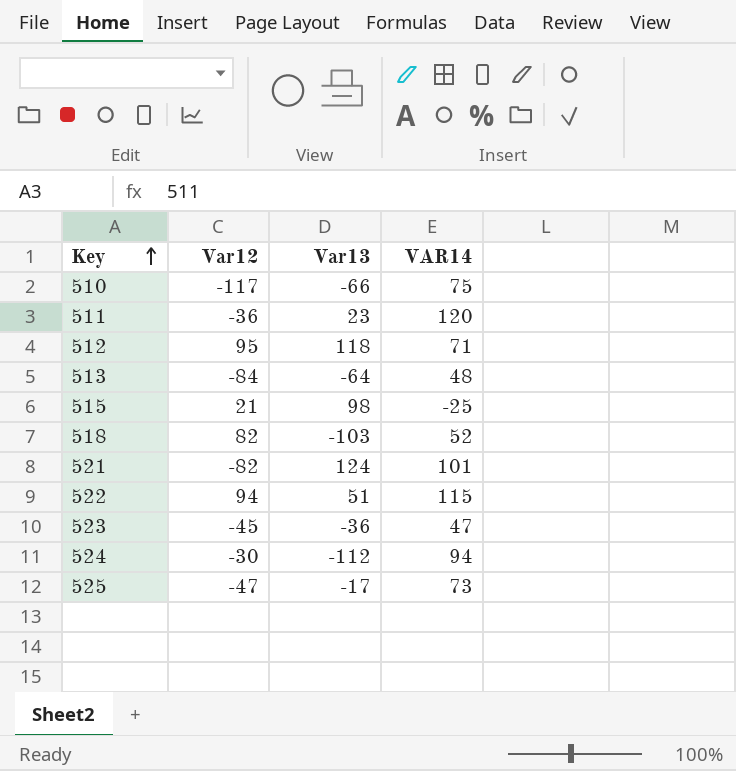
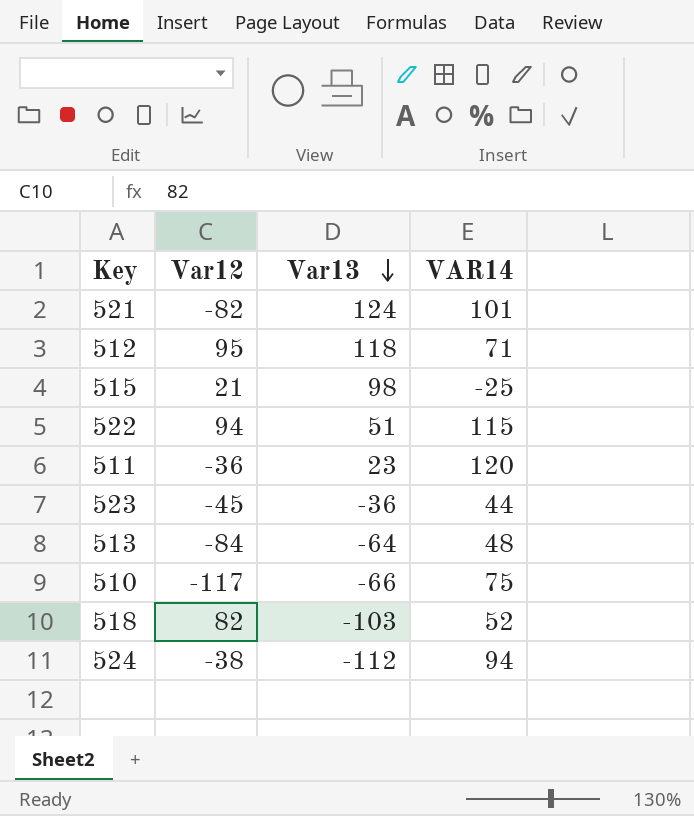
row order: Key ascending -> Var13 descending
row 525: -47 | -17 | 73 -> none
523 | VAR14: 47 -> 44
524 | Var12: -30 -> -38

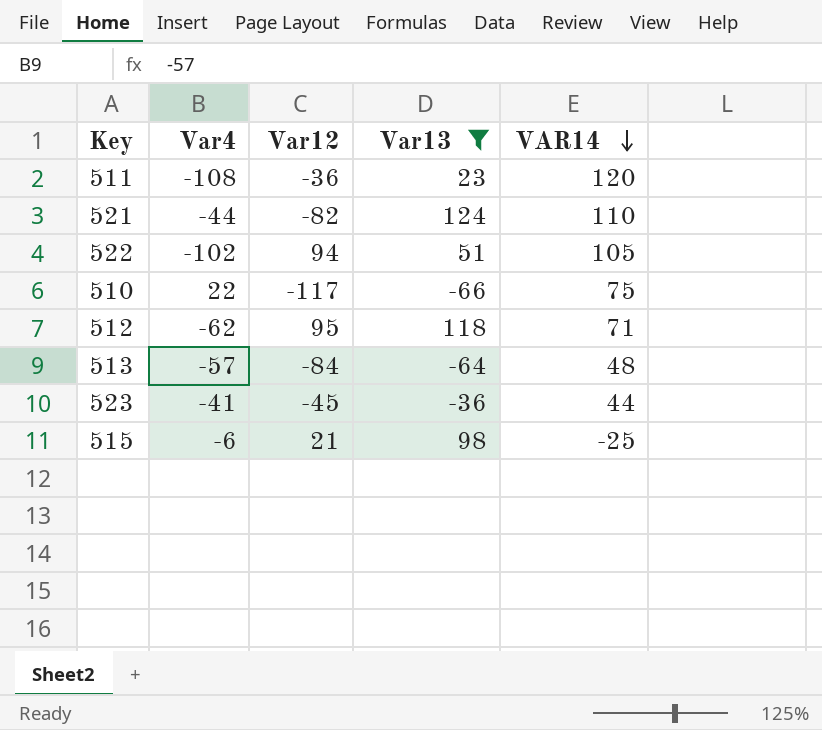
filter: none -> Var13 >= -66
row order: Var13 descending -> VAR14 descending
column Var4 | position: none -> 2
521 | VAR14: 101 -> 110
522 | VAR14: 115 -> 105

